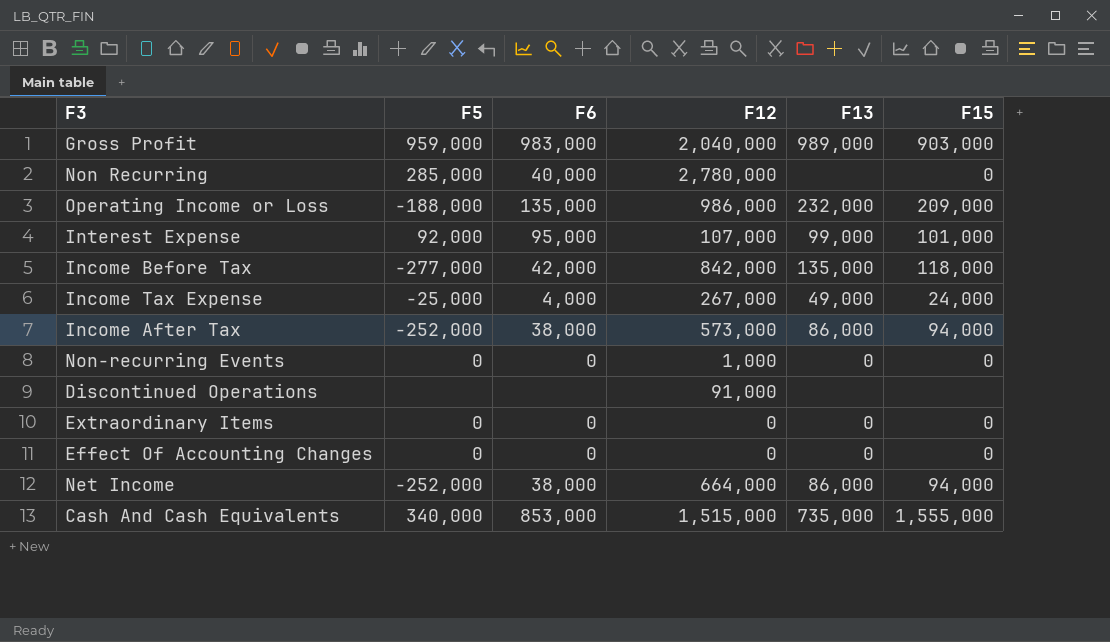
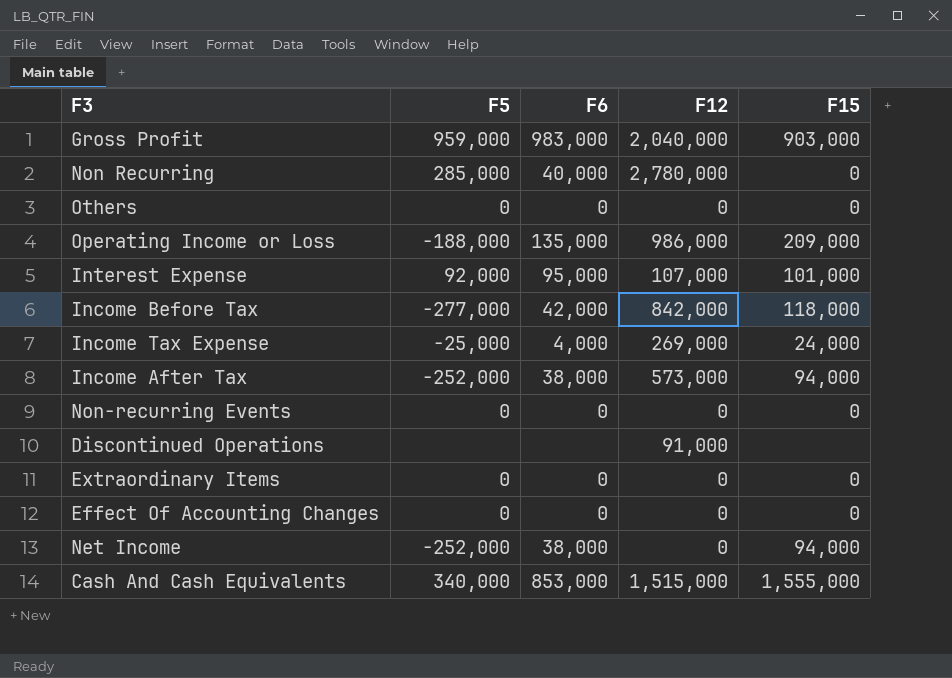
column F13 | position: 5 -> none
row Others: none -> 0 | 0 | 0 | 0
Income Tax Expense | F12: 267,000 -> 269,000
Non-recurring Events | F12: 1,000 -> 0
Net Income | F12: 664,000 -> 0

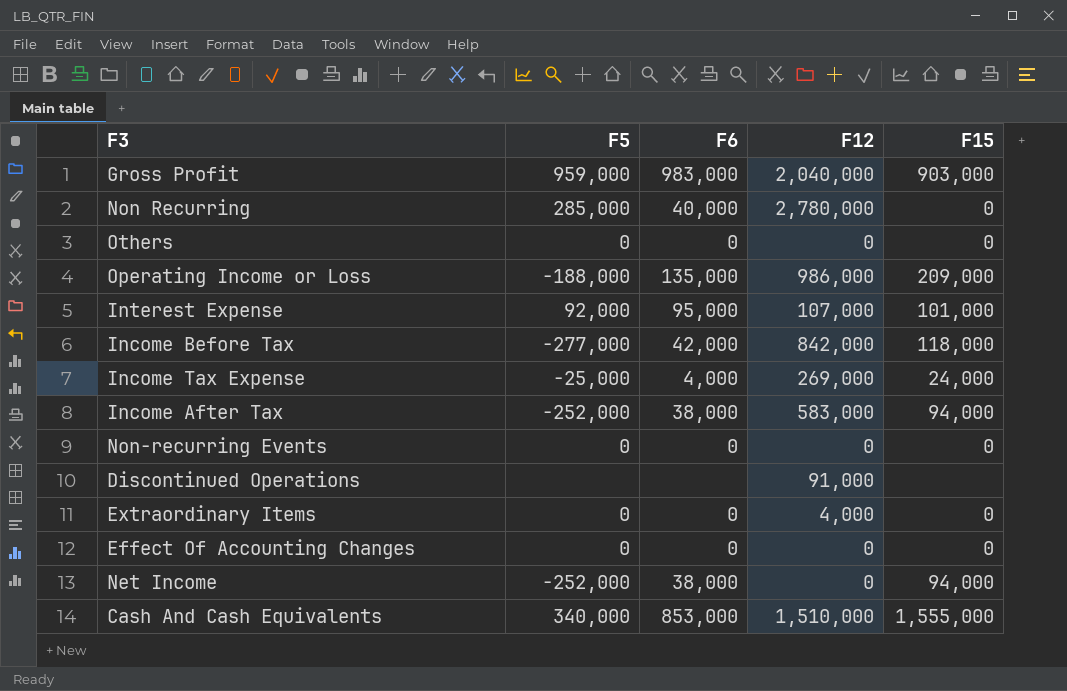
Income After Tax | F12: 573,000 -> 583,000
Extraordinary Items | F12: 0 -> 4,000
Cash And Cash Equivalents | F12: 1,515,000 -> 1,510,000

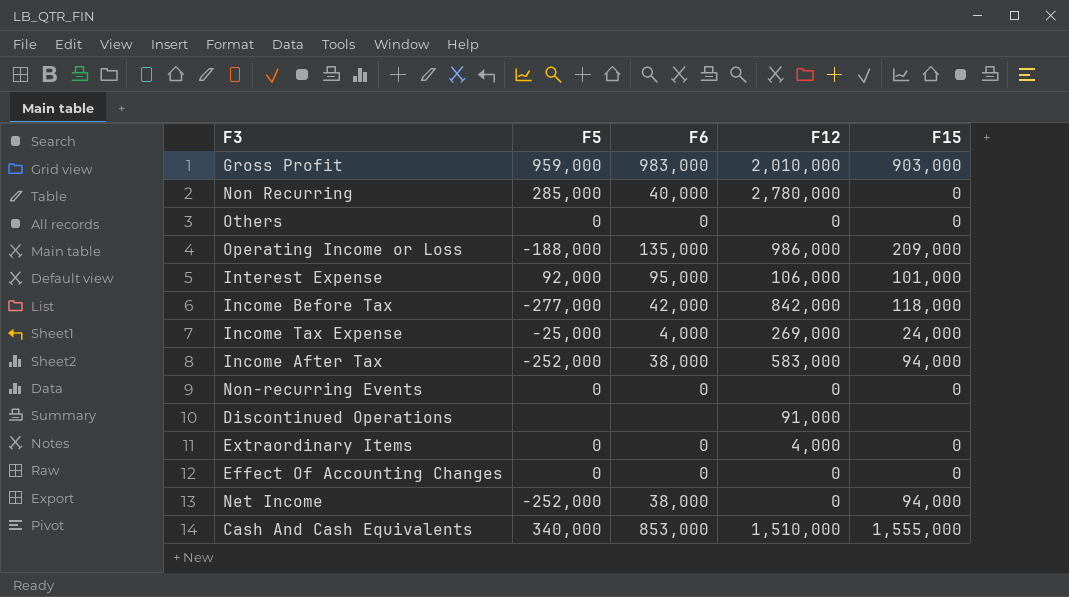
Gross Profit | F12: 2,040,000 -> 2,010,000
Interest Expense | F12: 107,000 -> 106,000

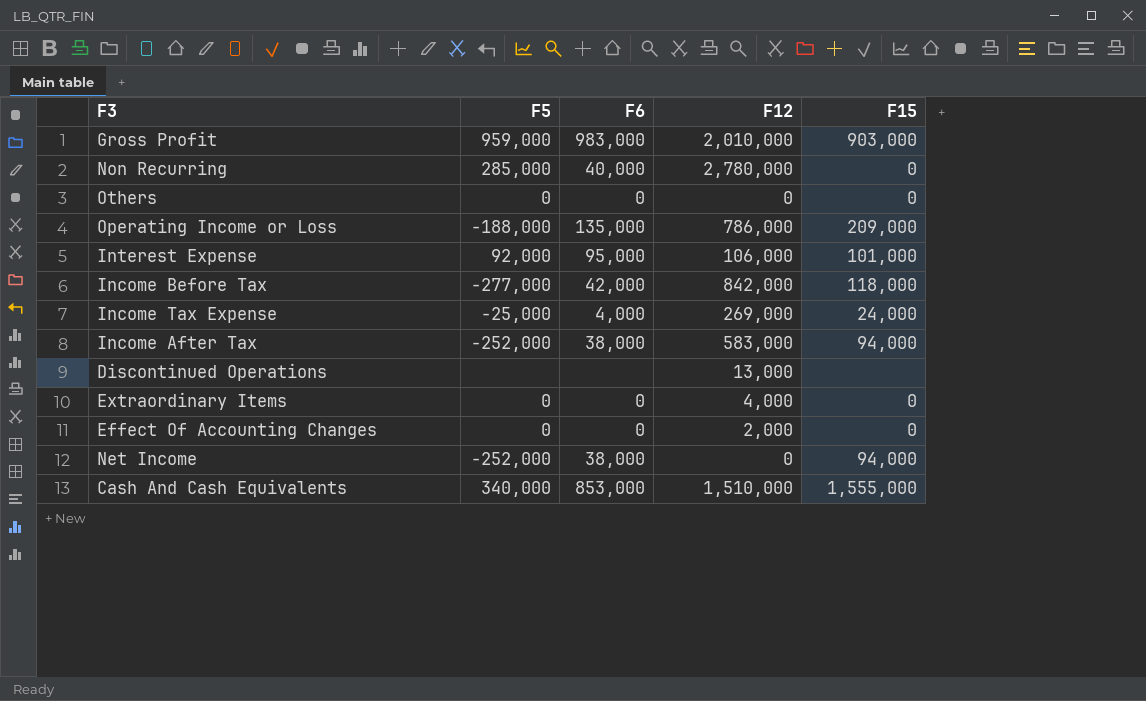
row Non-recurring Events: 0 | 0 | 0 | 0 -> none
Operating Income or Loss | F12: 986,000 -> 786,000
Discontinued Operations | F12: 91,000 -> 13,000
Effect Of Accounting Changes | F12: 0 -> 2,000

